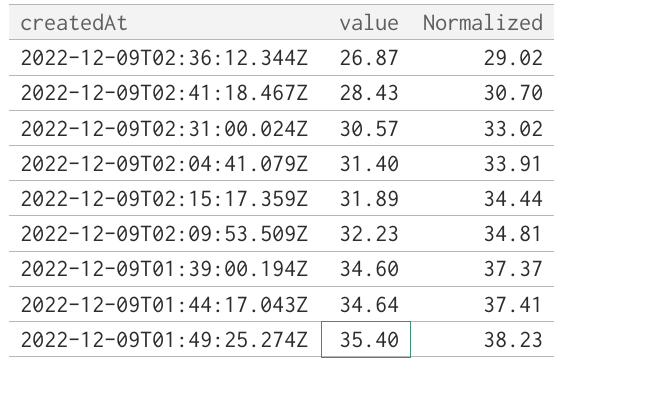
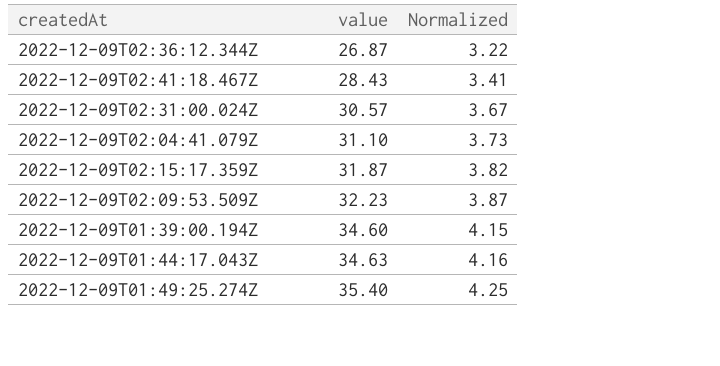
column Normalized | formula: [value] * 1.08 -> [value] * 0.12
2022-12-09T02:04:41.079Z | value: 31.40 -> 31.10
2022-12-09T02:15:17.359Z | value: 31.89 -> 31.87
2022-12-09T01:44:17.043Z | value: 34.64 -> 34.63

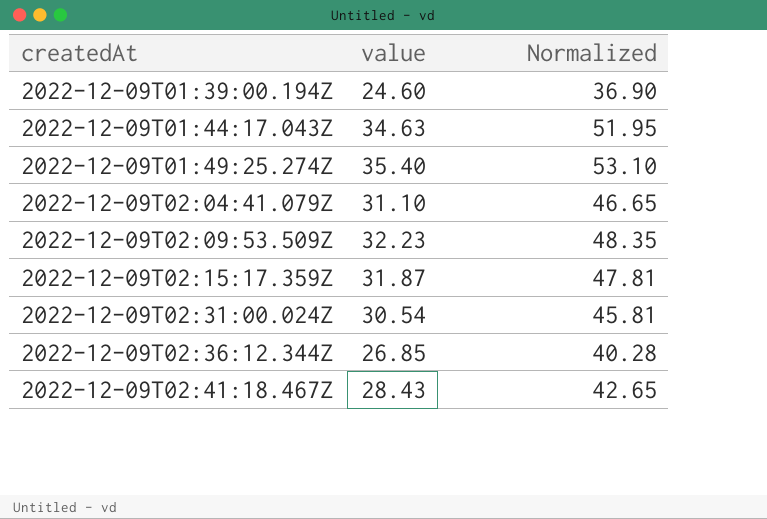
row order: value ascending -> createdAt ascending
column Normalized | formula: [value] * 0.12 -> [value] * 1.5
2022-12-09T01:39:00.194Z | value: 34.60 -> 24.60
2022-12-09T02:31:00.024Z | value: 30.57 -> 30.54
2022-12-09T02:36:12.344Z | value: 26.87 -> 26.85

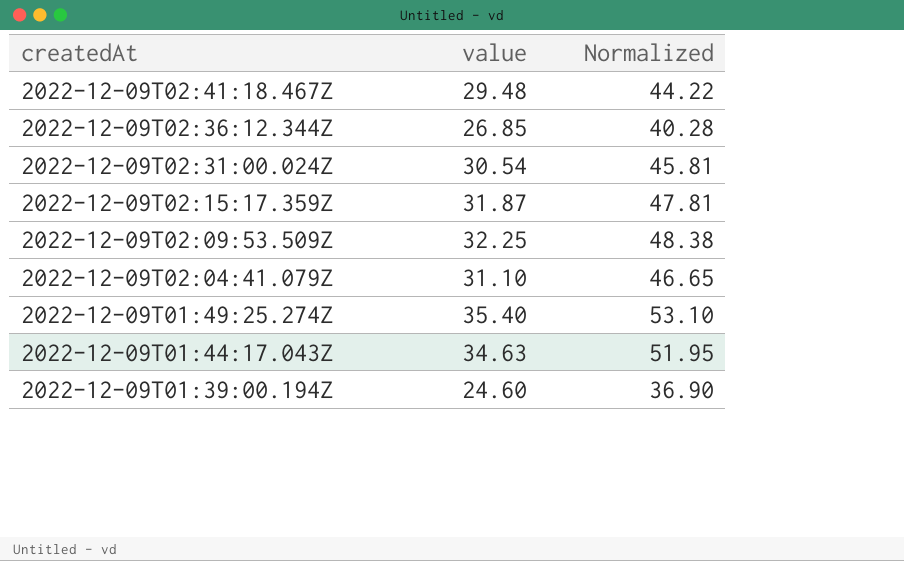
row order: createdAt ascending -> createdAt descending
2022-12-09T02:41:18.467Z | value: 28.43 -> 29.48
2022-12-09T02:41:18.467Z | Normalized: 42.65 -> 44.22
2022-12-09T02:09:53.509Z | value: 32.23 -> 32.25
2022-12-09T02:09:53.509Z | Normalized: 48.35 -> 48.38

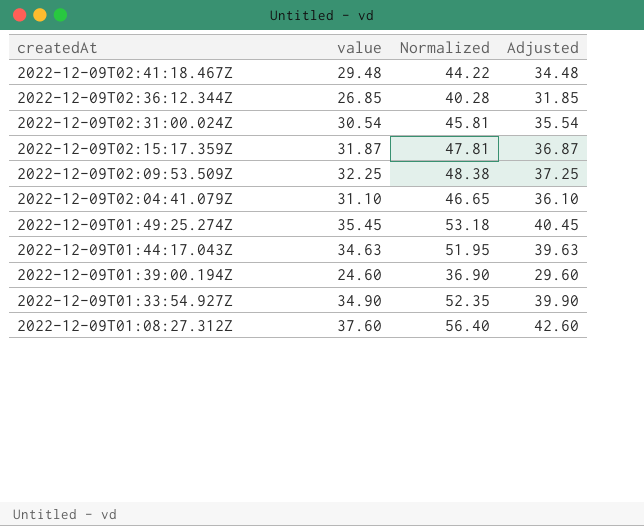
column Adjusted | formula: none -> [value] + 5
2022-12-09T01:49:25.274Z | value: 35.40 -> 35.45
2022-12-09T01:49:25.274Z | Normalized: 53.10 -> 53.18
row 2022-12-09T01:33:54.927Z: none -> 34.90 | 52.35 | 39.90
row 2022-12-09T01:08:27.312Z: none -> 37.60 | 56.40 | 42.60

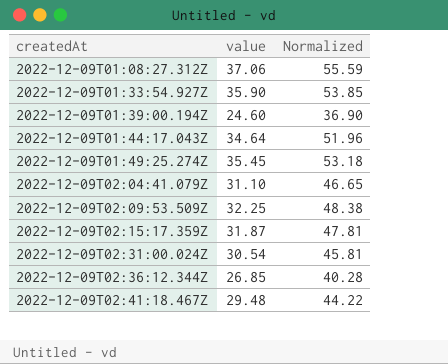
row order: createdAt descending -> createdAt ascending
column Adjusted | formula: [value] + 5 -> none
2022-12-09T01:08:27.312Z | value: 37.60 -> 37.06
2022-12-09T01:08:27.312Z | Normalized: 56.40 -> 55.59
2022-12-09T01:33:54.927Z | value: 34.90 -> 35.90
2022-12-09T01:33:54.927Z | Normalized: 52.35 -> 53.85
2022-12-09T01:44:17.043Z | value: 34.63 -> 34.64
2022-12-09T01:44:17.043Z | Normalized: 51.95 -> 51.96

